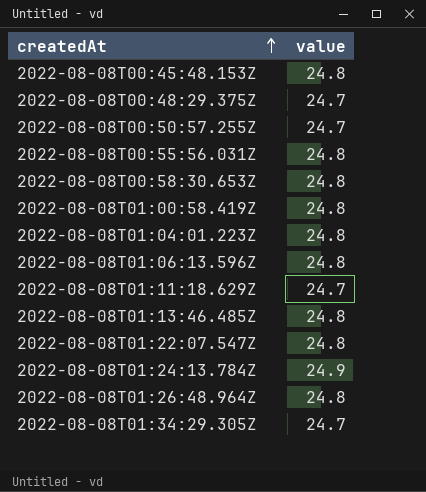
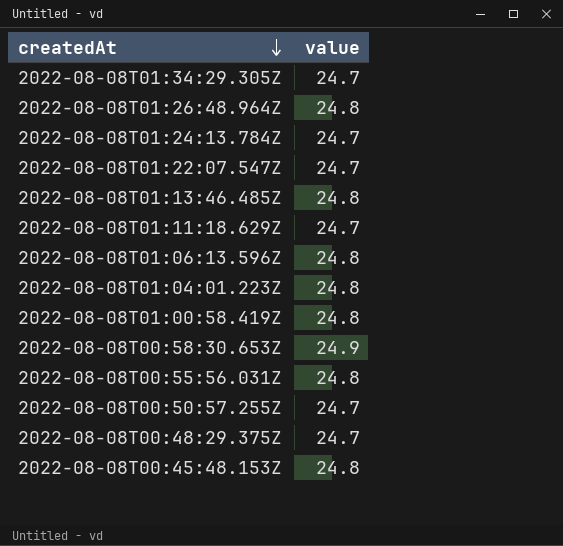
row order: createdAt ascending -> createdAt descending
2022-08-08T01:24:13.784Z | value: 24.9 -> 24.7
2022-08-08T01:22:07.547Z | value: 24.8 -> 24.7
2022-08-08T00:58:30.653Z | value: 24.8 -> 24.9

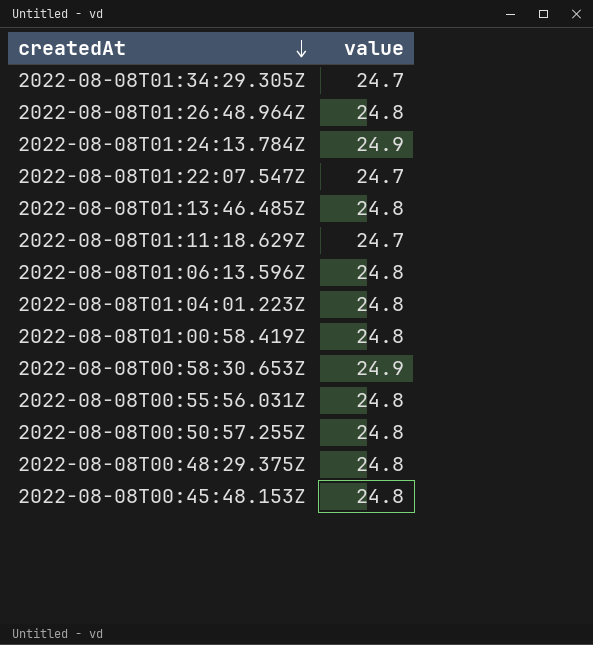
2022-08-08T01:24:13.784Z | value: 24.7 -> 24.9
2022-08-08T00:50:57.255Z | value: 24.7 -> 24.8
2022-08-08T00:48:29.375Z | value: 24.7 -> 24.8

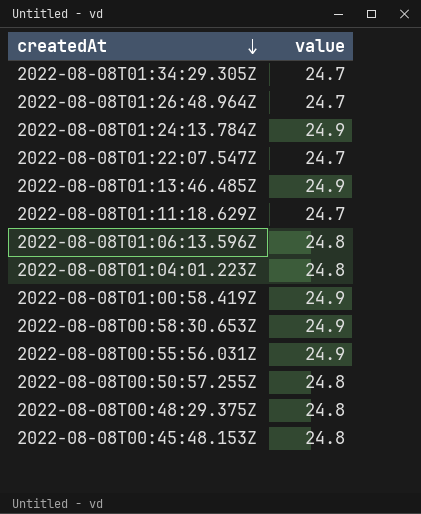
2022-08-08T01:26:48.964Z | value: 24.8 -> 24.7
2022-08-08T01:13:46.485Z | value: 24.8 -> 24.9
2022-08-08T01:00:58.419Z | value: 24.8 -> 24.9
2022-08-08T00:55:56.031Z | value: 24.8 -> 24.9

